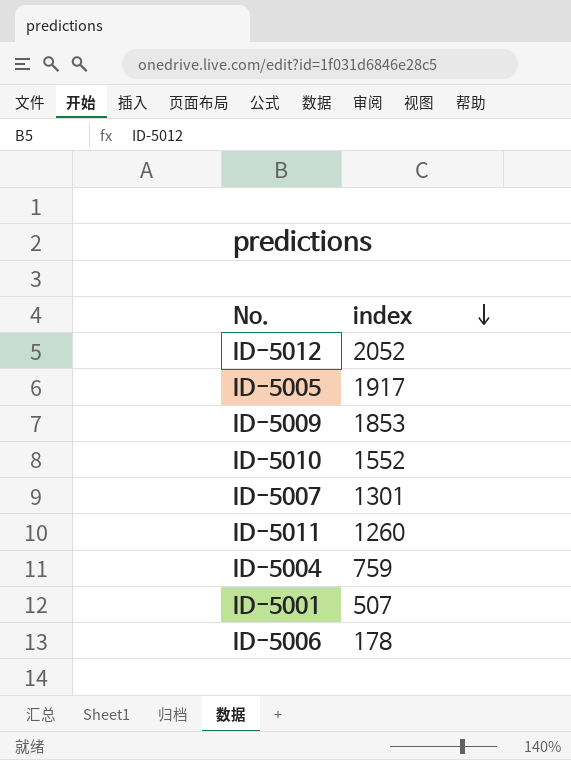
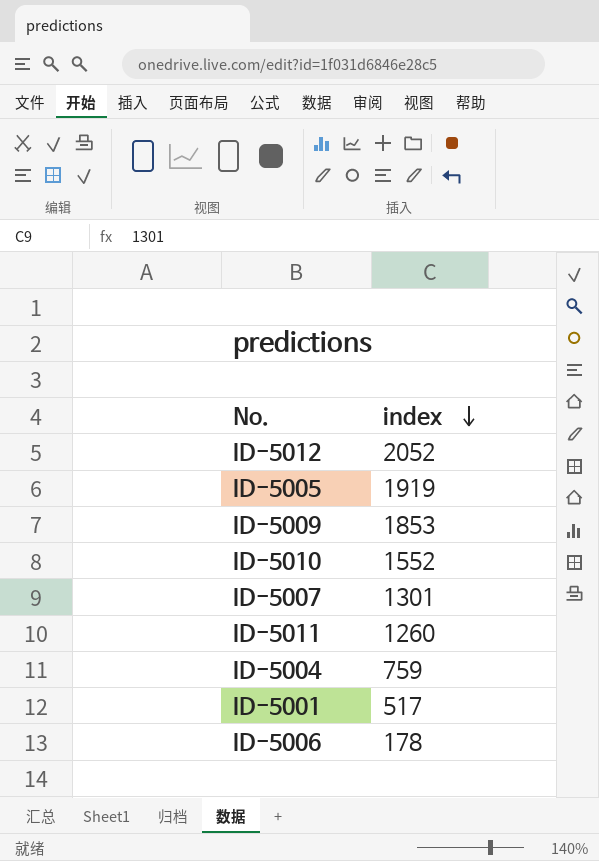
ID-5005 | index: 1917 -> 1919
ID-5001 | index: 507 -> 517

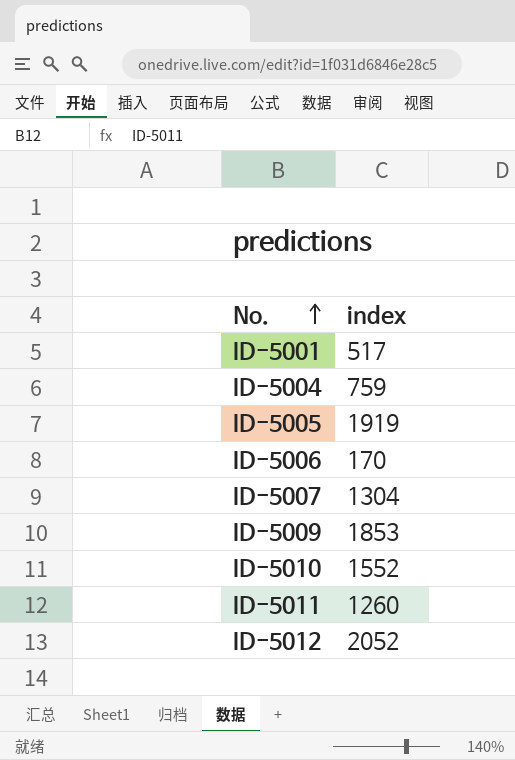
row order: index descending -> No. ascending
ID-5006 | index: 178 -> 170
ID-5007 | index: 1301 -> 1304

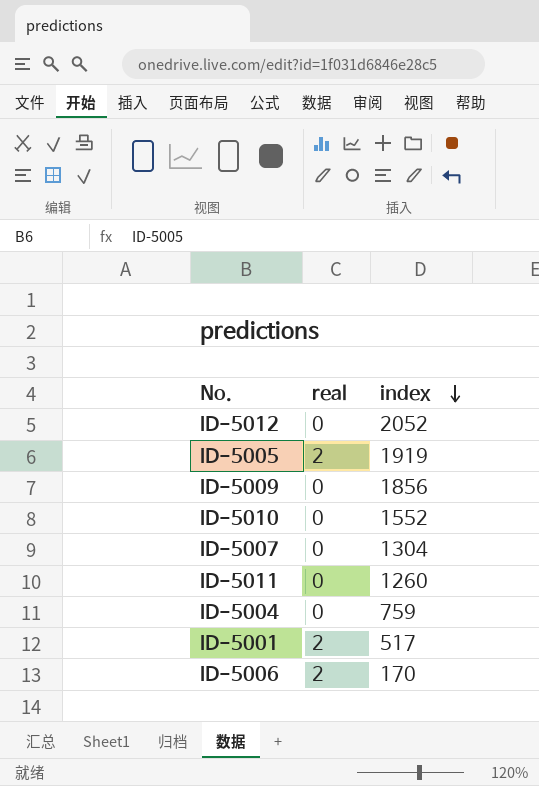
row order: No. ascending -> index descending
column real | position: none -> 2
ID-5009 | index: 1853 -> 1856

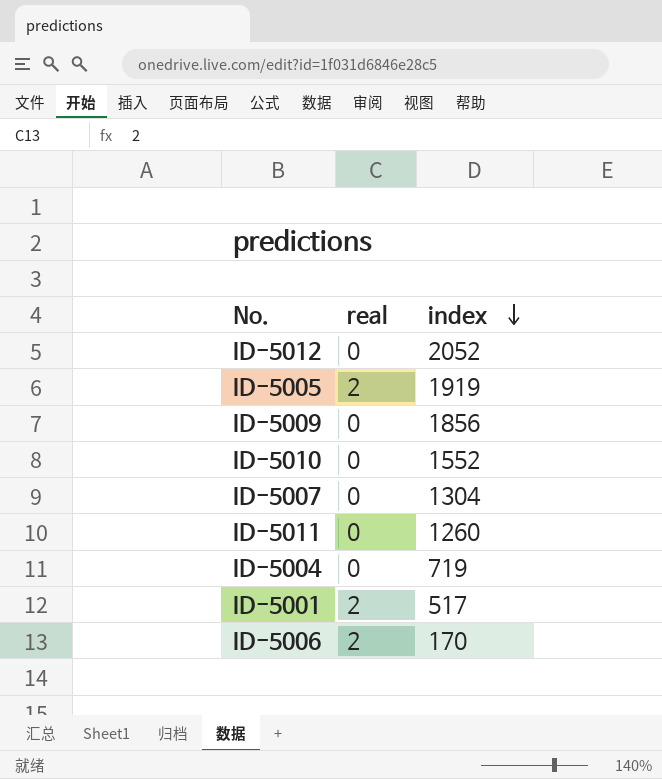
ID-5004 | index: 759 -> 719

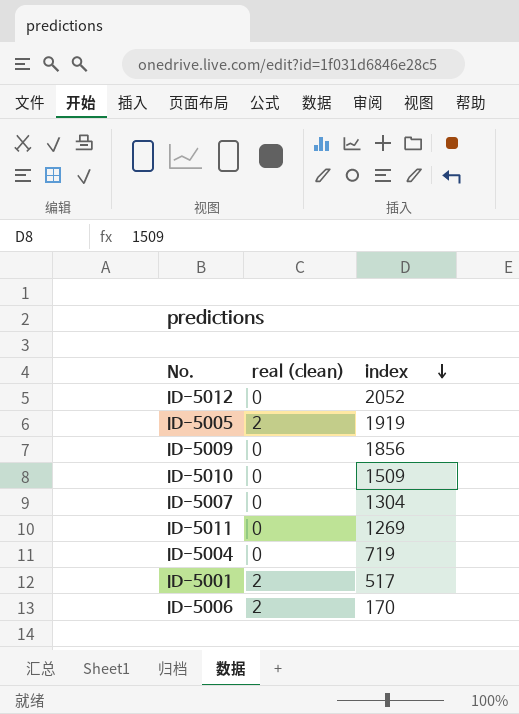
column name: real -> real (clean)
ID-5010 | index: 1552 -> 1509
ID-5011 | index: 1260 -> 1269

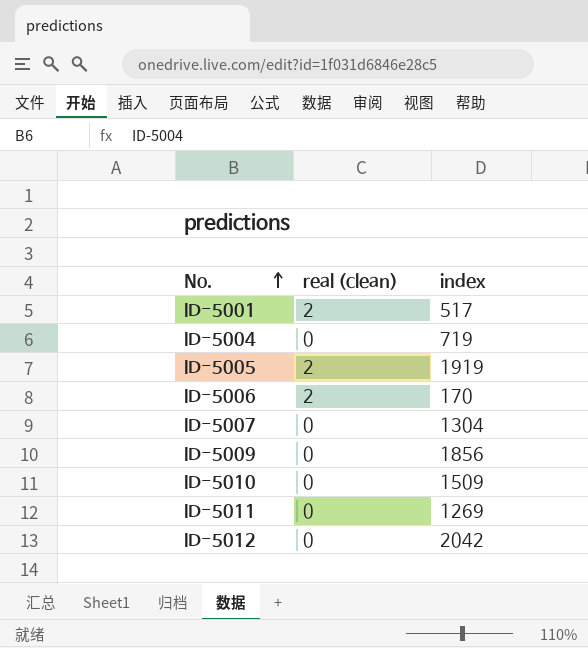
row order: index descending -> No. ascending
ID-5012 | index: 2052 -> 2042

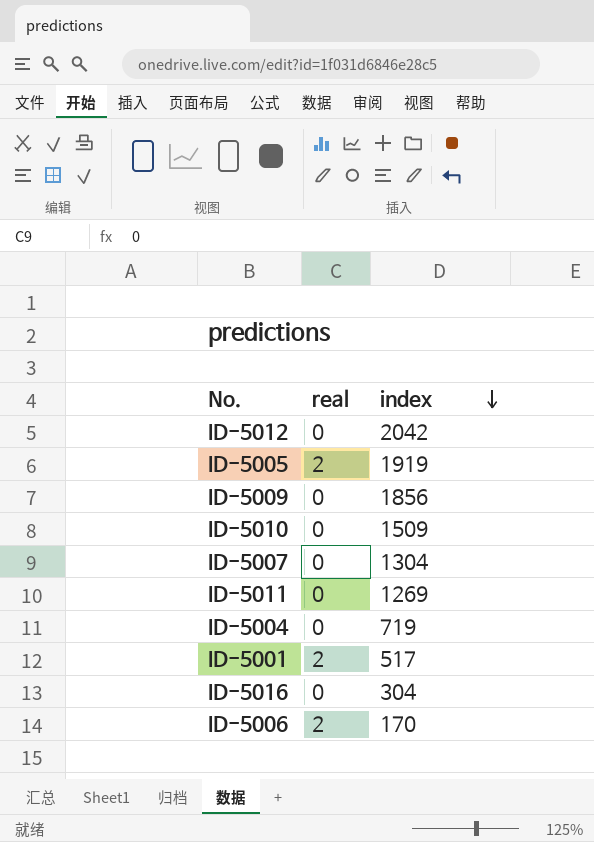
row order: No. ascending -> index descending
column name: real (clean) -> real
row ID-5016: none -> 0 | 304

